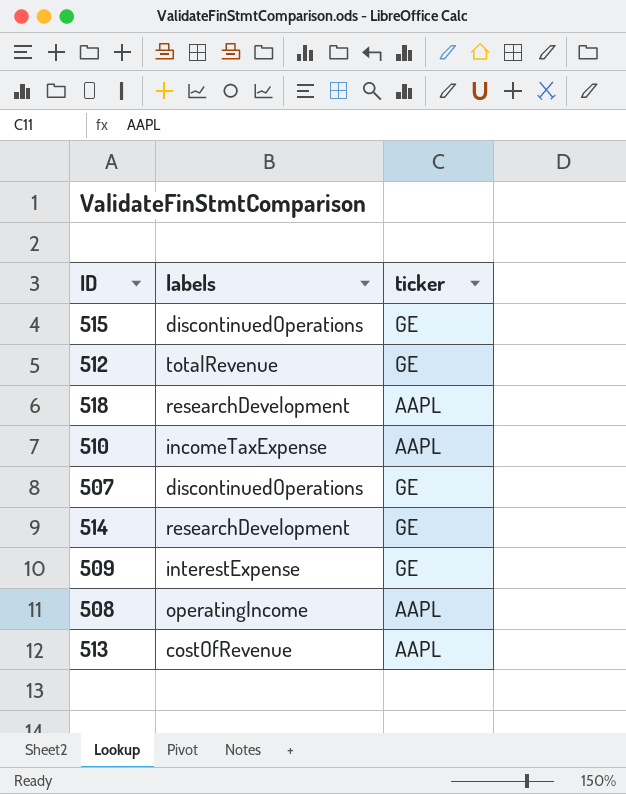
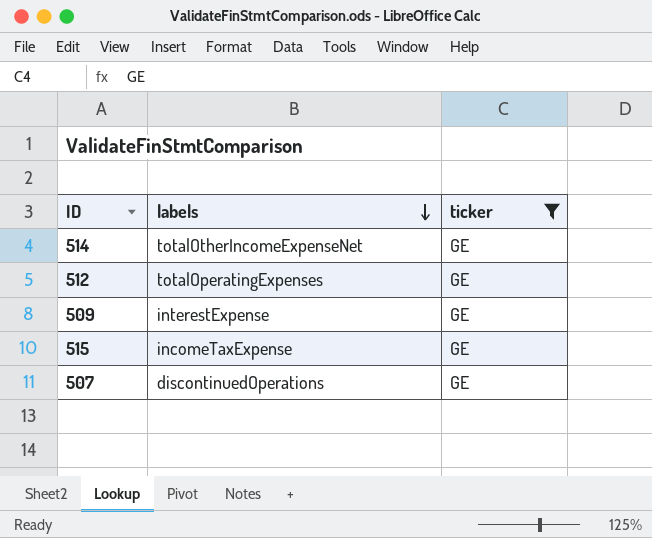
filter: none -> ticker = GE
row order: none -> labels descending
514 | labels: researchDevelopment -> totalOtherIncomeExpenseNet
512 | labels: totalRevenue -> totalOperatingExpenses
515 | labels: discontinuedOperations -> incomeTaxExpense

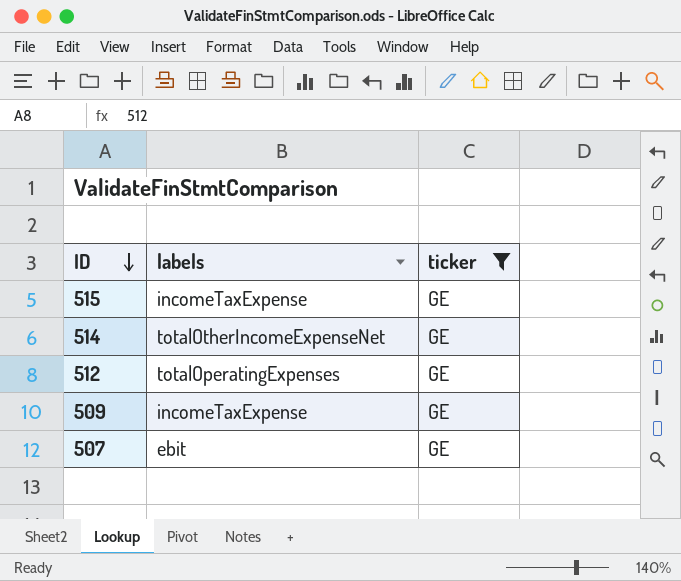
row order: labels descending -> ID descending
509 | labels: interestExpense -> incomeTaxExpense
507 | labels: discontinuedOperations -> ebit

